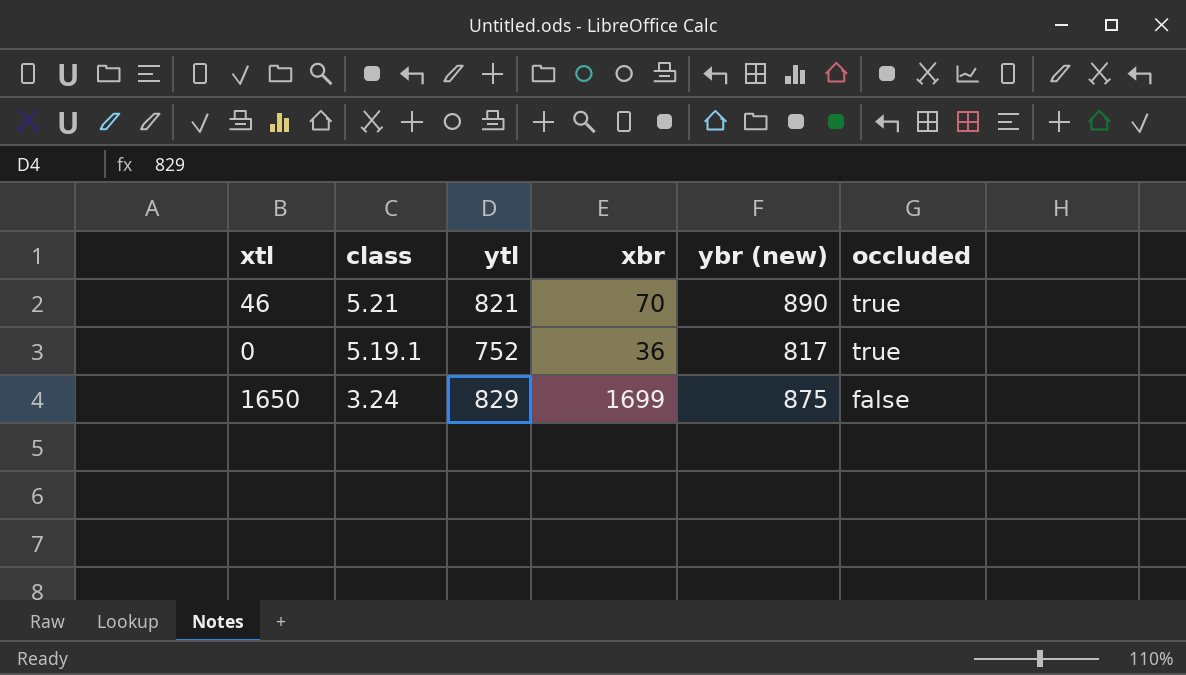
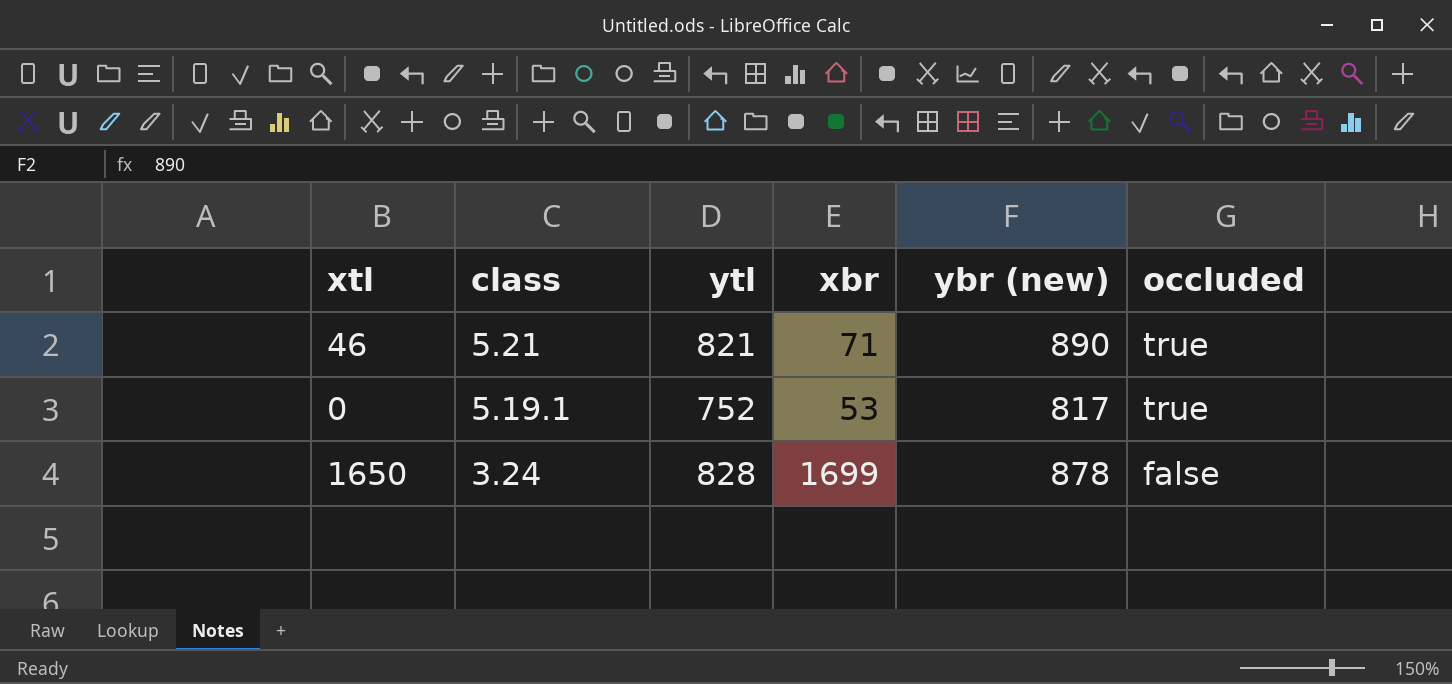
46 | xbr: 70 -> 71
0 | xbr: 36 -> 53
1650 | ytl: 829 -> 828
1650 | ybr (new): 875 -> 878

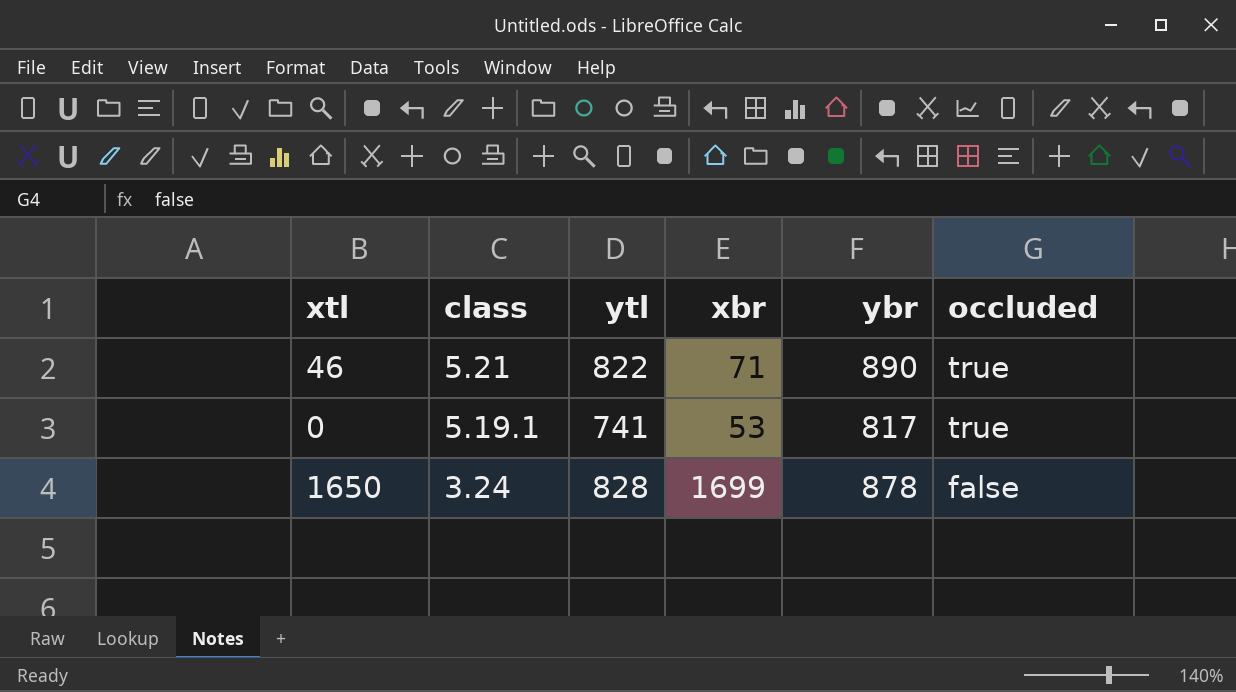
column name: ybr (new) -> ybr
46 | ytl: 821 -> 822
0 | ytl: 752 -> 741

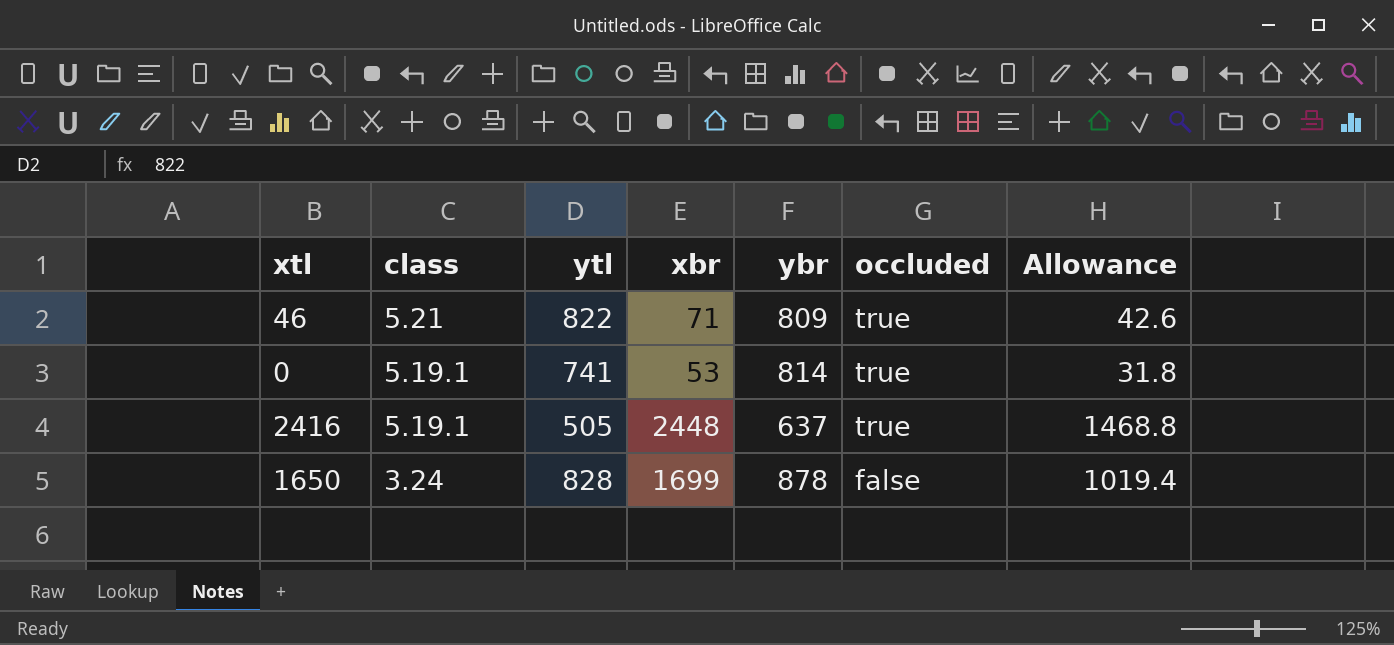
column Allowance | formula: none -> [xbr] * 0.6
46 | ybr: 890 -> 809
0 | ybr: 817 -> 814
row 2416: none -> 5.19.1 | 505 | 2448 | 637 | true | 1468.8

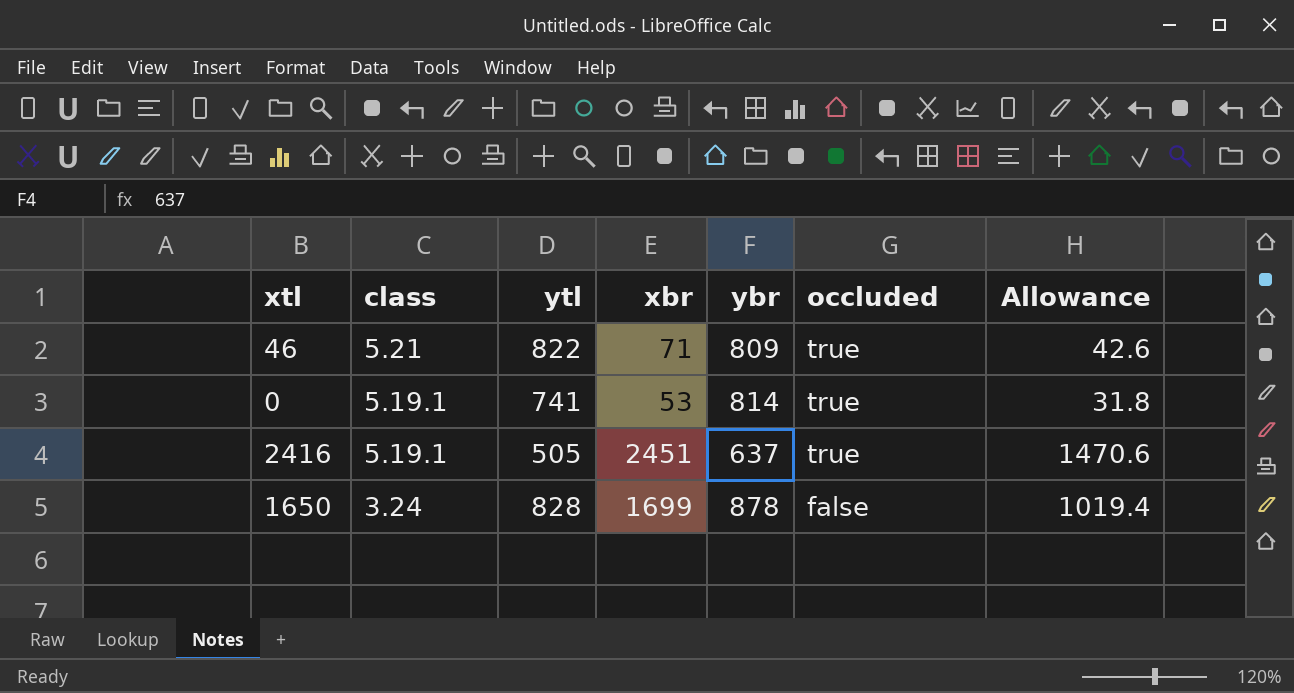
2416 | xbr: 2448 -> 2451
2416 | Allowance: 1468.8 -> 1470.6

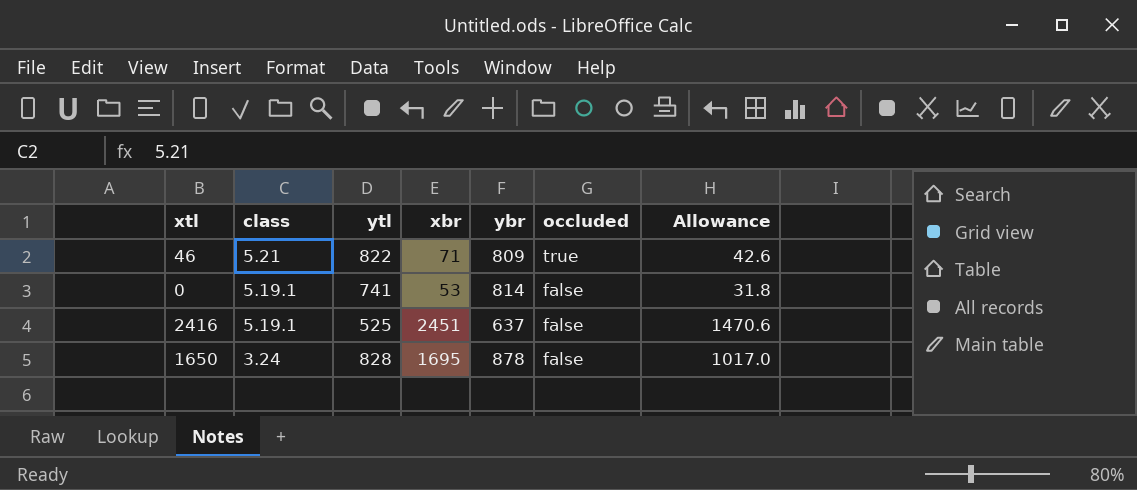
0 | occluded: true -> false
2416 | ytl: 505 -> 525
2416 | occluded: true -> false
1650 | xbr: 1699 -> 1695
1650 | Allowance: 1019.4 -> 1017.0

